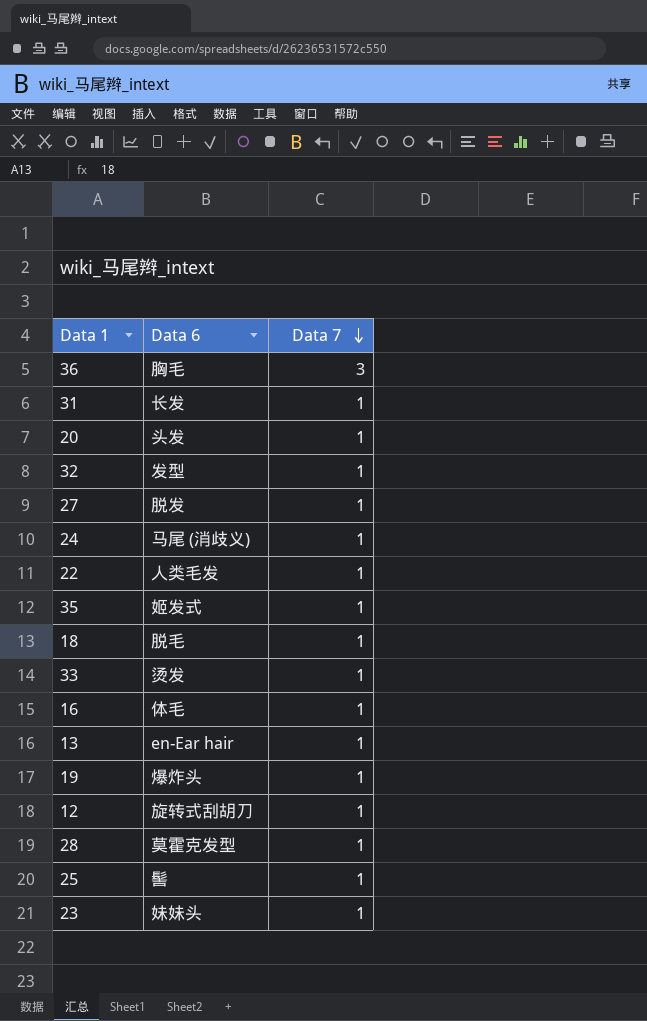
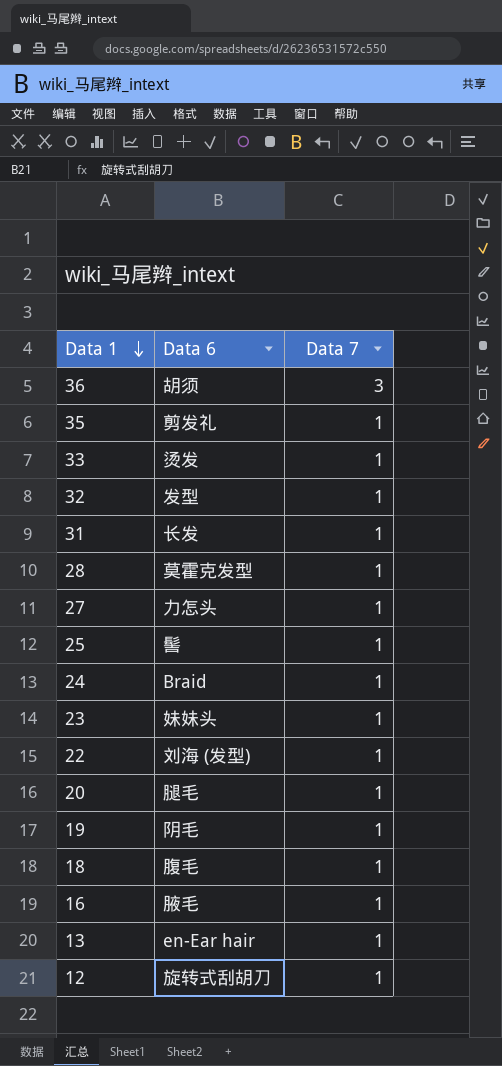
row order: Data 7 descending -> Data 1 descending
36 | Data 6: 胸毛 -> 胡须
35 | Data 6: 姬发式 -> 剪发礼
27 | Data 6: 脱发 -> 力怎头
24 | Data 6: 马尾 (消歧义) -> Braid
22 | Data 6: 人类毛发 -> 刘海 (发型)
20 | Data 6: 头发 -> 腿毛
19 | Data 6: 爆炸头 -> 阴毛
18 | Data 6: 脱毛 -> 腹毛
16 | Data 6: 体毛 -> 腋毛

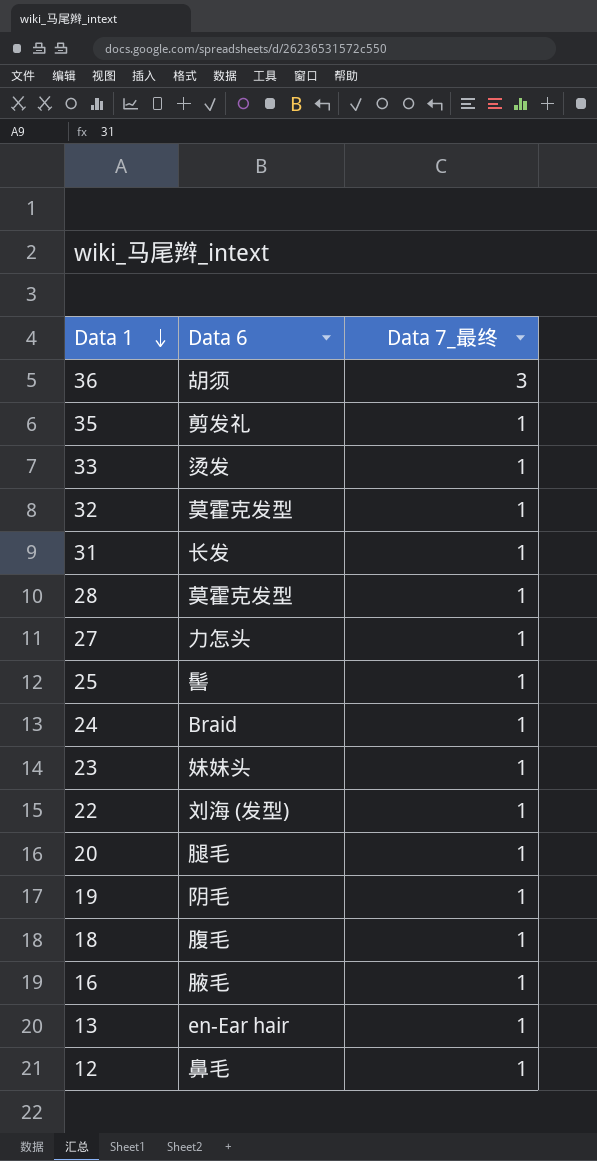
column name: Data 7 -> Data 7_最终
32 | Data 6: 发型 -> 莫霍克发型
12 | Data 6: 旋转式刮胡刀 -> 鼻毛

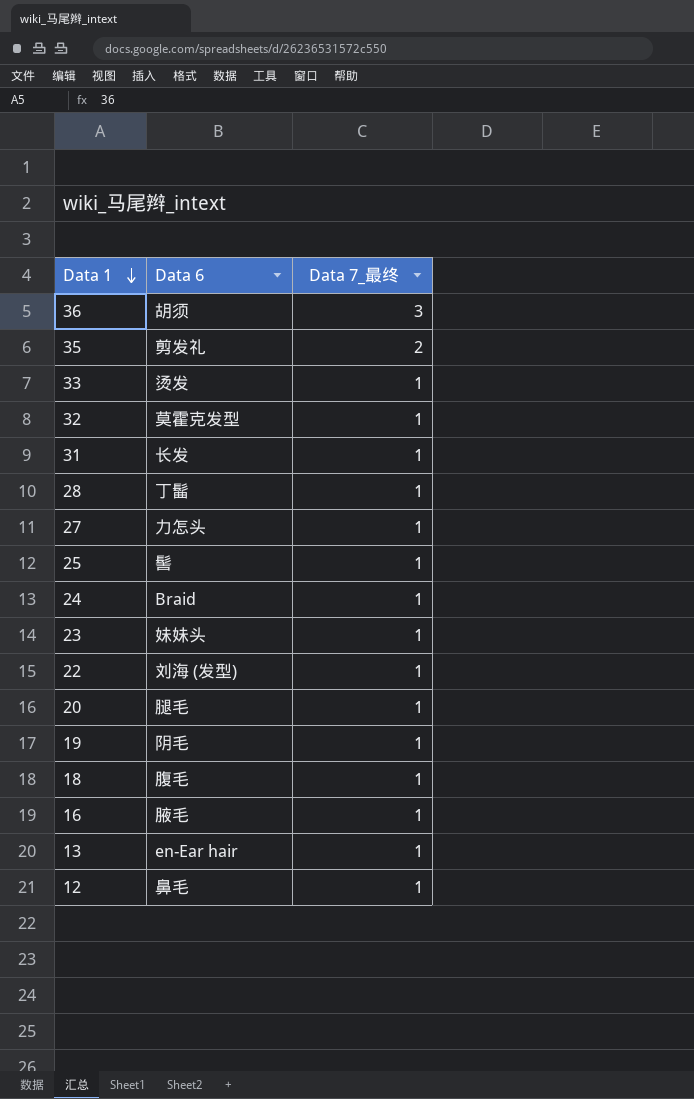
35 | Data 7_最终: 1 -> 2
28 | Data 6: 莫霍克发型 -> 丁髷

